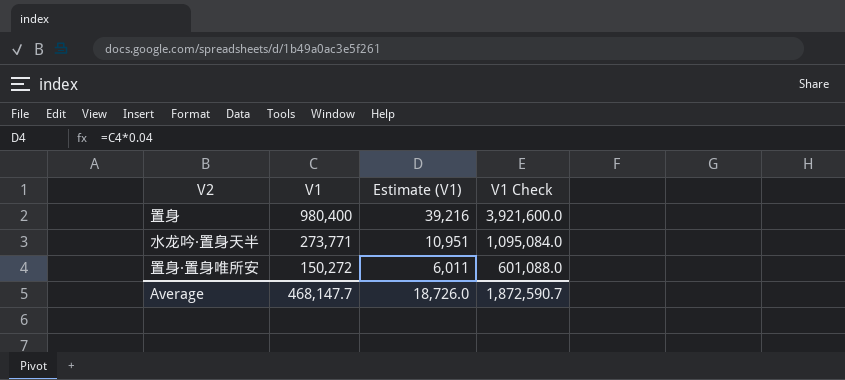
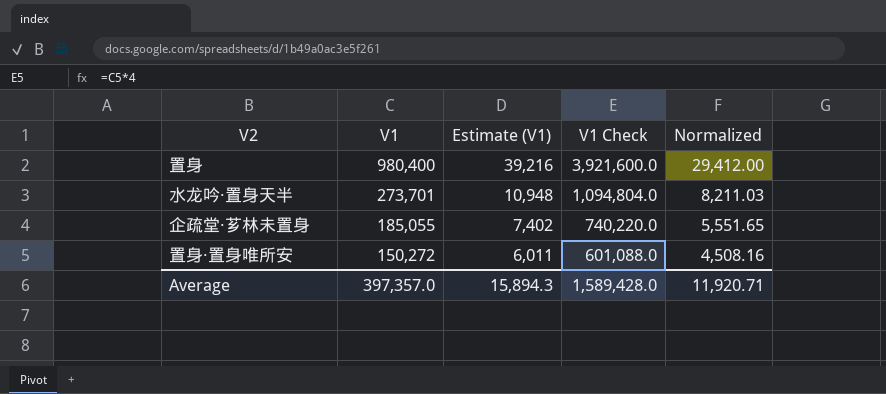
column Normalized | formula: none -> [V1] * 0.03
水龙吟·置身天半 | V1: 273,771 -> 273,701
水龙吟·置身天半 | Estimate (V1): 10,951 -> 10,948
水龙吟·置身天半 | V1 Check: 1,095,084.0 -> 1,094,804.0
row 企疏堂·芗林未置身: none -> 185,055 | 7,402 | 740,220.0 | 5,551.65
Average | V1: 468,147.7 -> 397,357.0
Average | Estimate (V1): 18,726.0 -> 15,894.3
Average | V1 Check: 1,872,590.7 -> 1,589,428.0

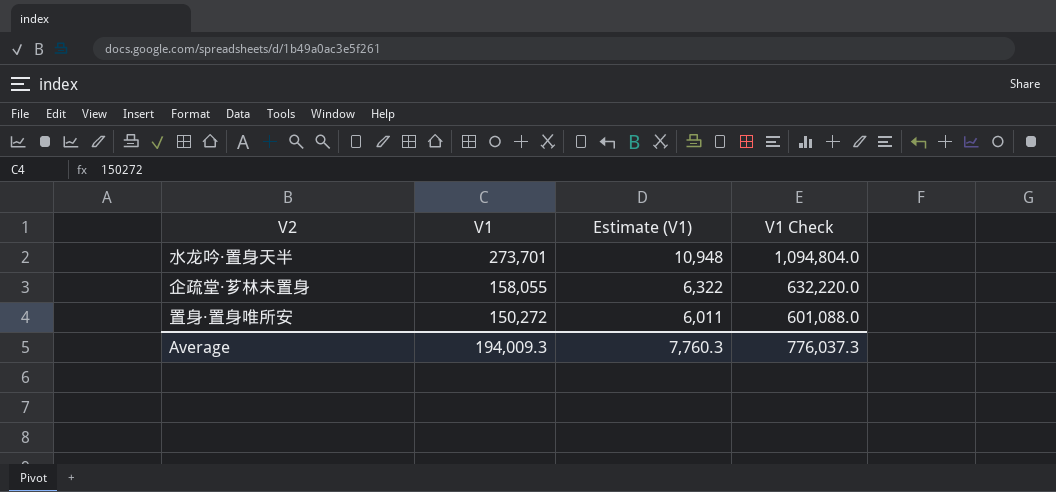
column Normalized | formula: [V1] * 0.03 -> none
row 置身: 980,400 | 39,216 | 3,921,600.0 | 29,412.00 -> none
企疏堂·芗林未置身 | V1: 185,055 -> 158,055
企疏堂·芗林未置身 | Estimate (V1): 7,402 -> 6,322
企疏堂·芗林未置身 | V1 Check: 740,220.0 -> 632,220.0
Average | V1: 397,357.0 -> 194,009.3
Average | Estimate (V1): 15,894.3 -> 7,760.3
Average | V1 Check: 1,589,428.0 -> 776,037.3

